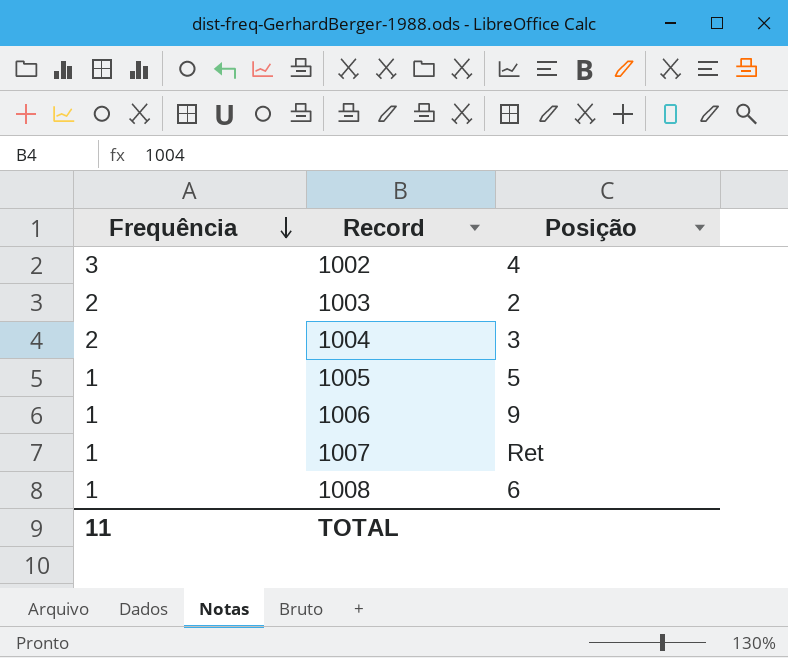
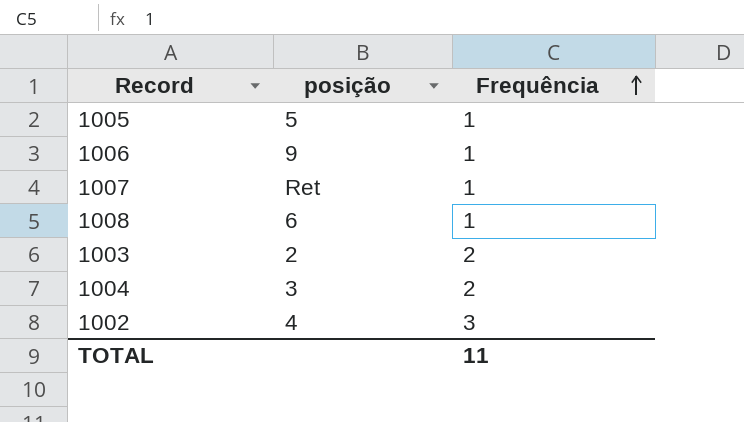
row order: Frequência descending -> Frequência ascending
column name: Posição -> posição
column Frequência | position: 1 -> 3

